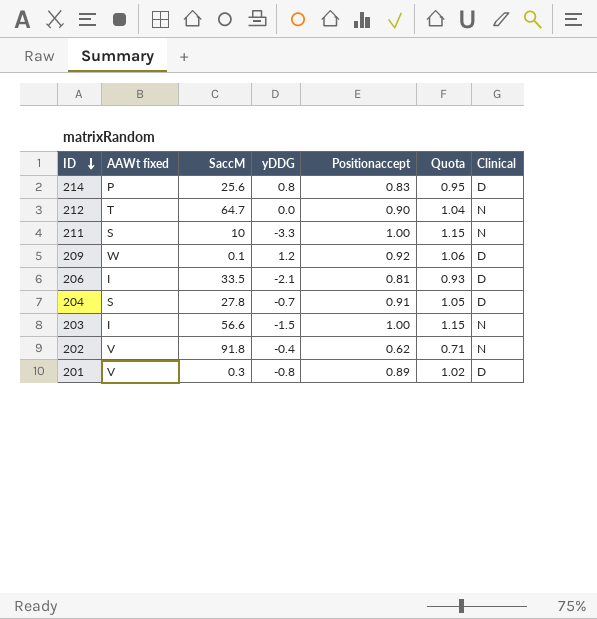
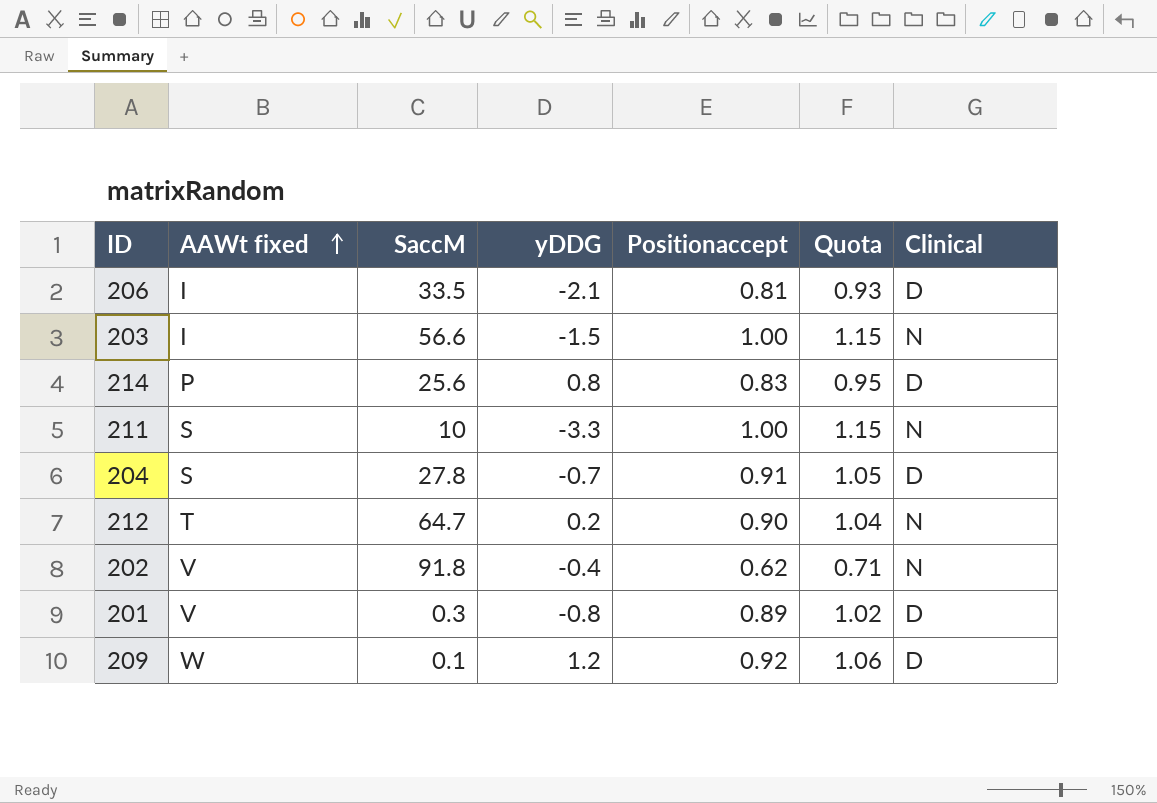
row order: ID descending -> AAWt fixed ascending
212 | yDDG: 0.0 -> 0.2

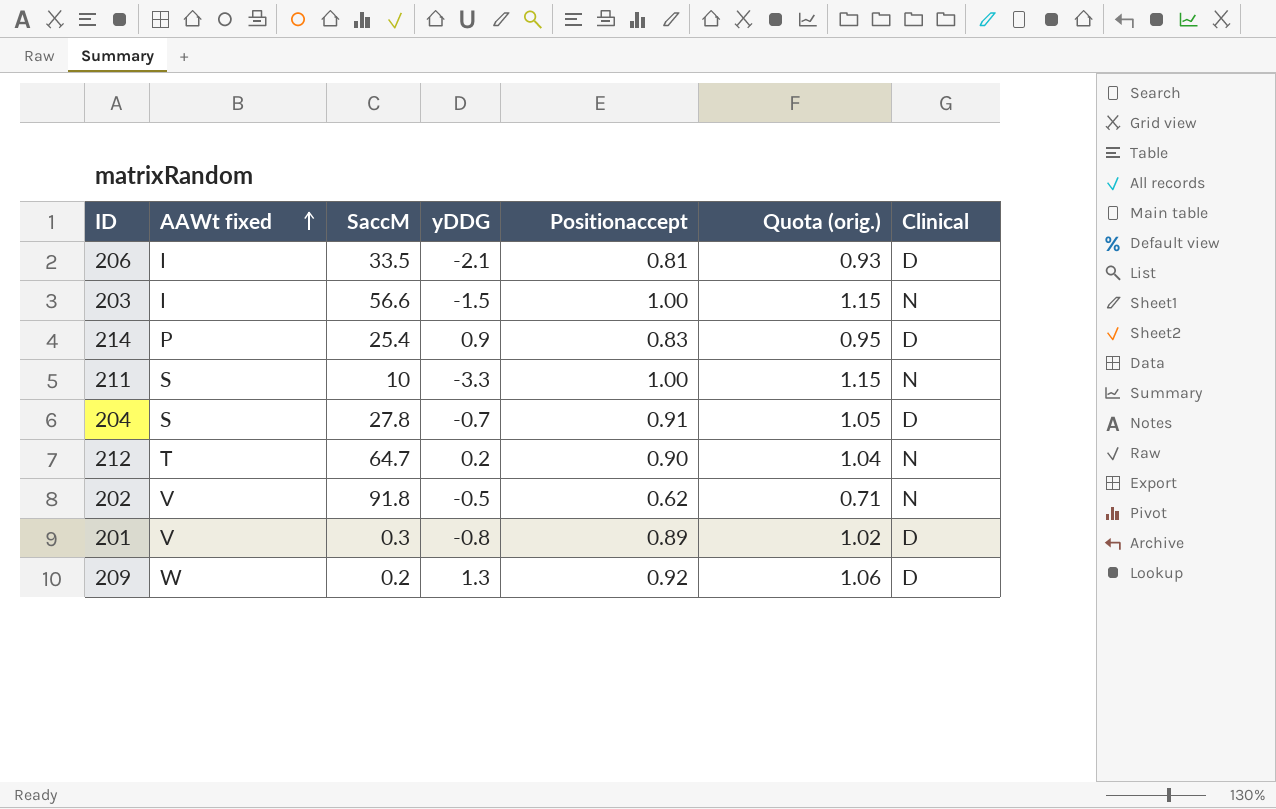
column name: Quota -> Quota (orig.)
214 | SaccM: 25.6 -> 25.4
214 | yDDG: 0.8 -> 0.9
202 | yDDG: -0.4 -> -0.5
209 | SaccM: 0.1 -> 0.2
209 | yDDG: 1.2 -> 1.3

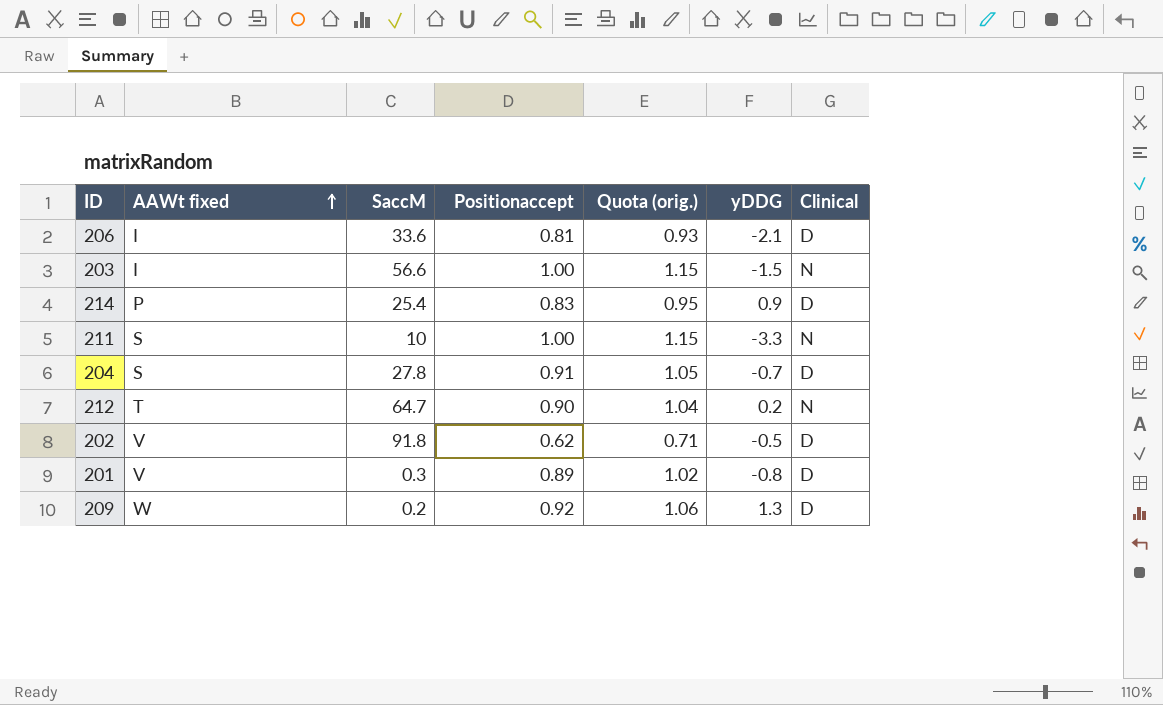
column yDDG | position: 4 -> 6
206 | SaccM: 33.5 -> 33.6
202 | Clinical: N -> D

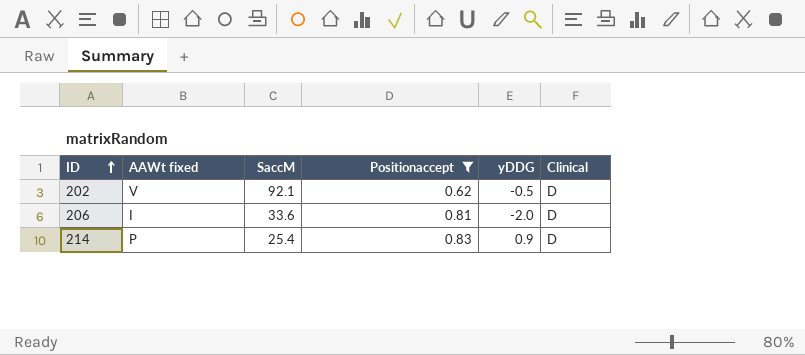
filter: none -> Positionaccept <= 0.83
row order: AAWt fixed ascending -> ID ascending
column Quota (orig.) | formula: [Positionaccept] * 1.15 -> none
202 | SaccM: 91.8 -> 92.1
206 | yDDG: -2.1 -> -2.0

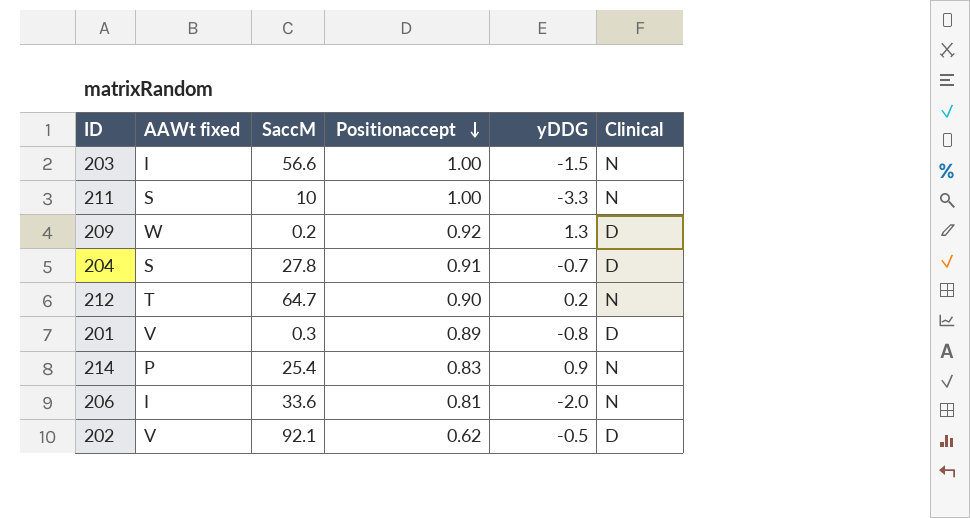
filter: Positionaccept <= 0.83 -> none
row order: ID ascending -> Positionaccept descending
214 | Clinical: D -> N
206 | Clinical: D -> N

